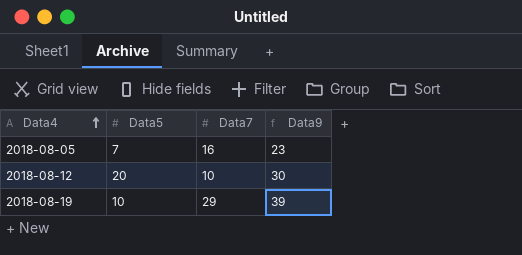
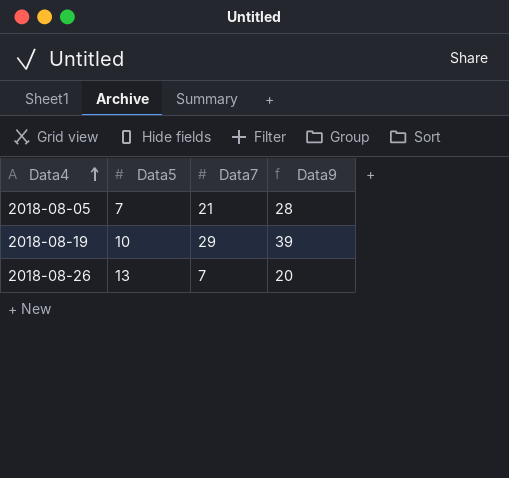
row 2018-08-12: 20 | 10 | 30 -> none
2018-08-05 | Data7: 16 -> 21
2018-08-05 | Data9: 23 -> 28
row 2018-08-26: none -> 13 | 7 | 20

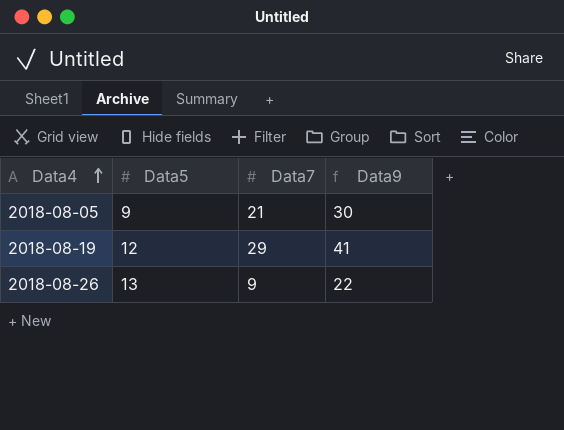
2018-08-05 | Data5: 7 -> 9
2018-08-05 | Data9: 28 -> 30
2018-08-19 | Data5: 10 -> 12
2018-08-19 | Data9: 39 -> 41
2018-08-26 | Data7: 7 -> 9
2018-08-26 | Data9: 20 -> 22

